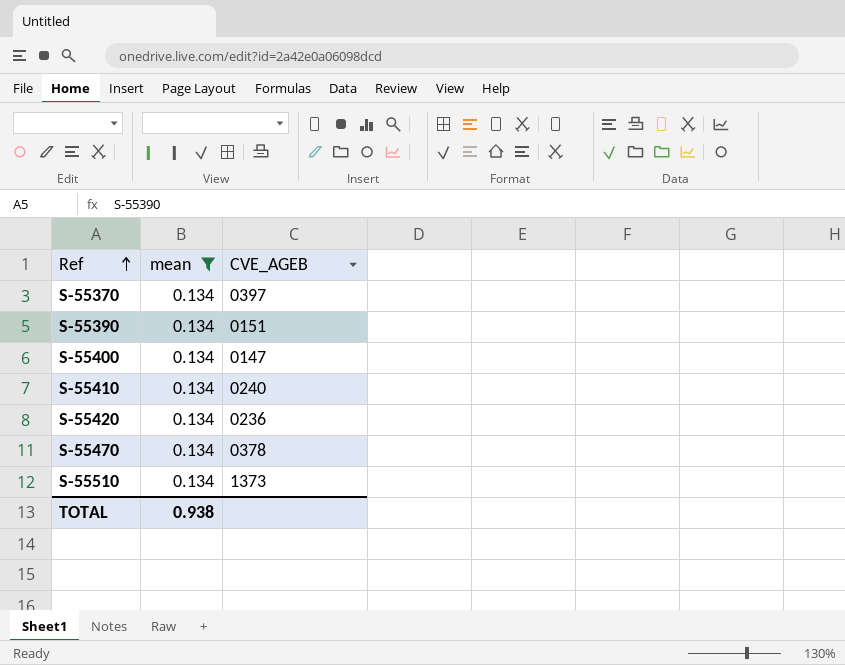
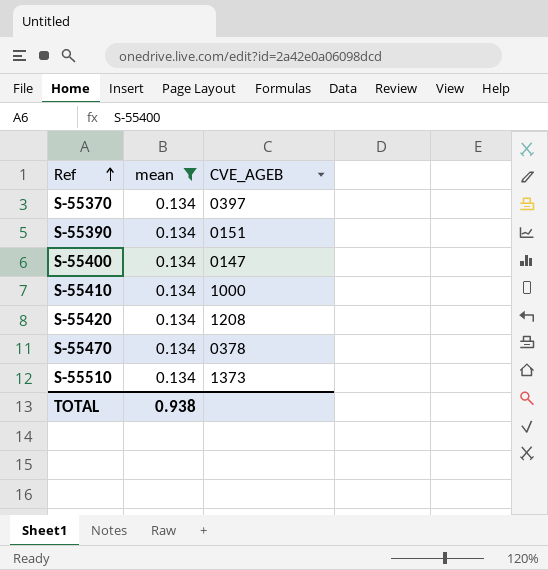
S-55410 | CVE_AGEB: 0240 -> 1000
S-55420 | CVE_AGEB: 0236 -> 1208

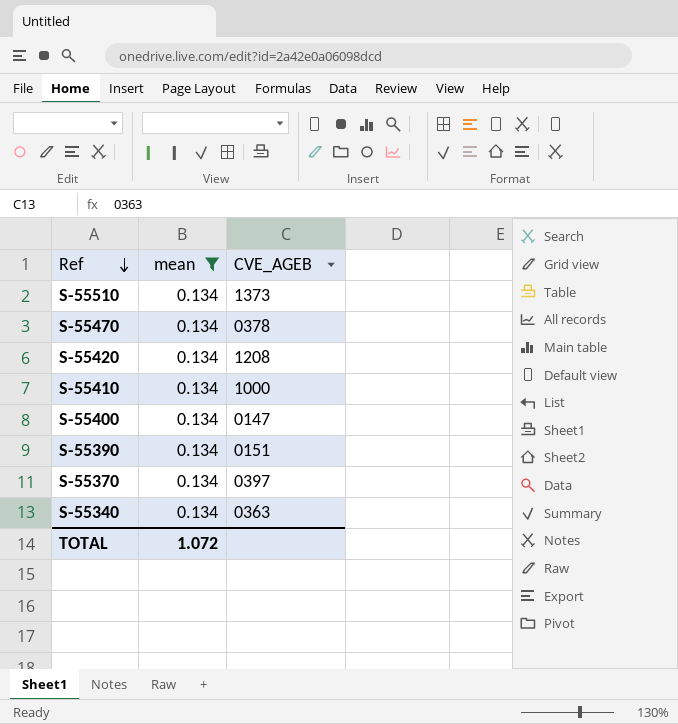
row order: Ref ascending -> Ref descending
row S-55340: none -> 0.134 | 0363
TOTAL | mean: 0.938 -> 1.072

